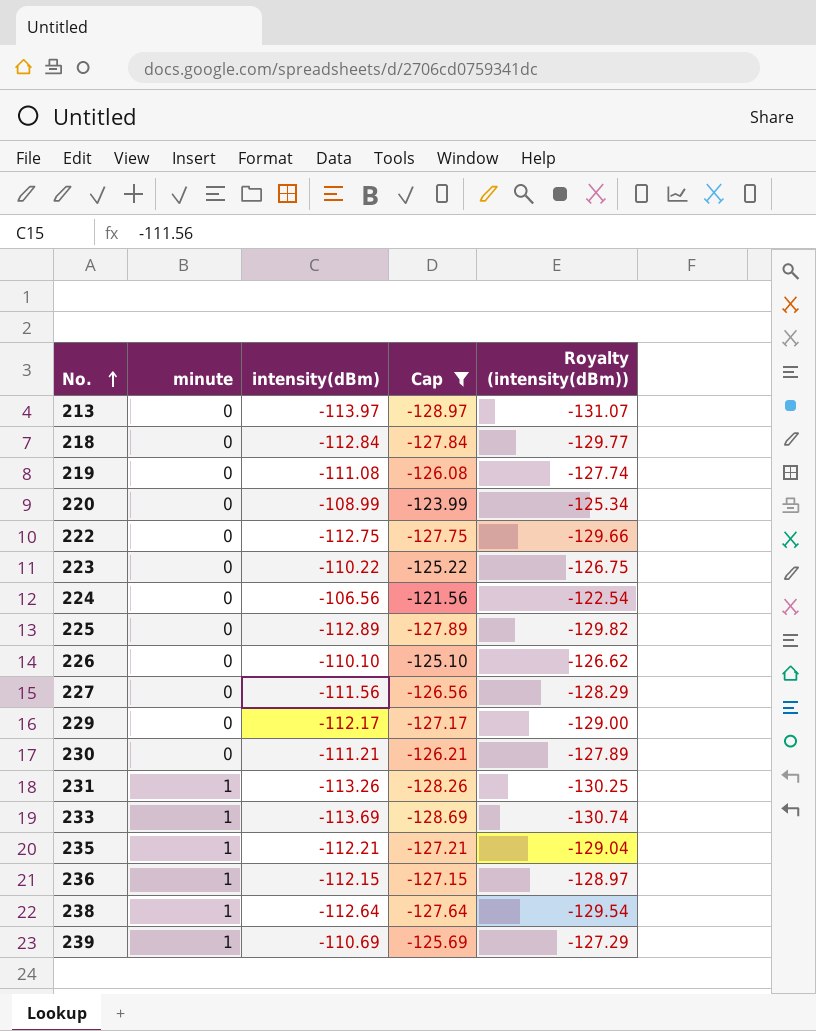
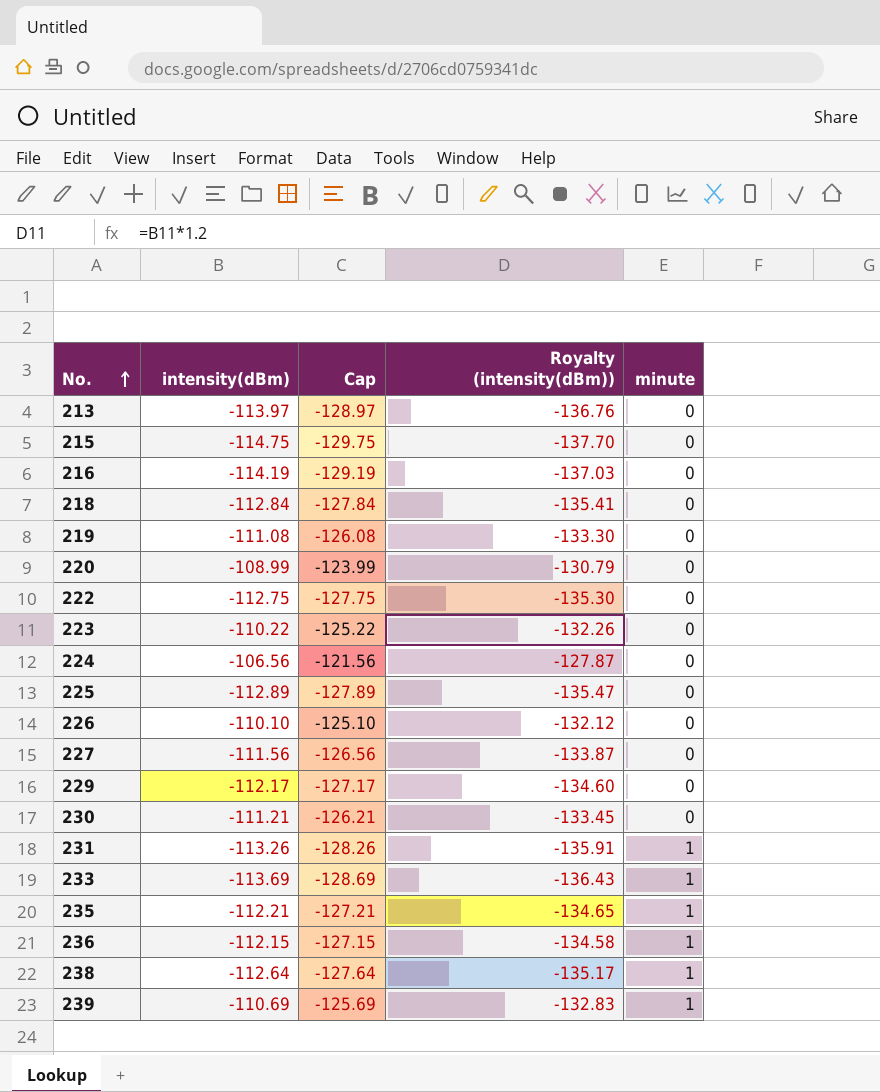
filter: Cap >= -128.97 -> none
column Royalty (intensity(dBm)) | formula: [intensity(dBm)] * 1.15 -> [intensity(dBm)] * 1.2
column minute | position: 2 -> 5

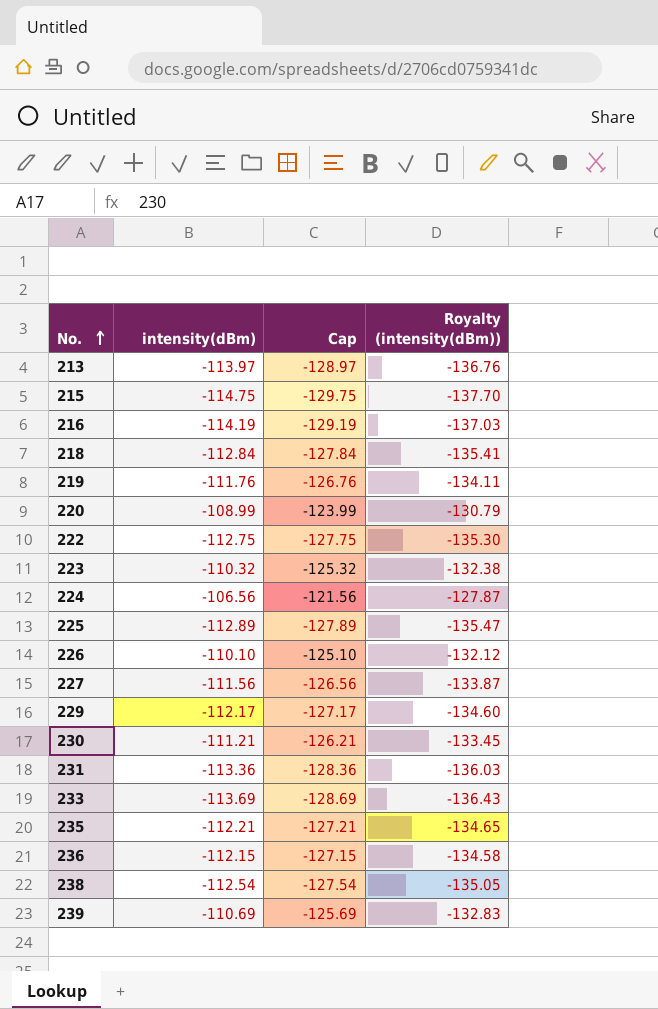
column minute | position: 5 -> none
219 | intensity(dBm): -111.08 -> -111.76
219 | Cap: -126.08 -> -126.76
219 | Royalty (intensity(dBm)): -133.30 -> -134.11
223 | intensity(dBm): -110.22 -> -110.32
223 | Cap: -125.22 -> -125.32
223 | Royalty (intensity(dBm)): -132.26 -> -132.38
231 | intensity(dBm): -113.26 -> -113.36
231 | Cap: -128.26 -> -128.36
231 | Royalty (intensity(dBm)): -135.91 -> -136.03
238 | intensity(dBm): -112.64 -> -112.54
238 | Cap: -127.64 -> -127.54
238 | Royalty (intensity(dBm)): -135.17 -> -135.05

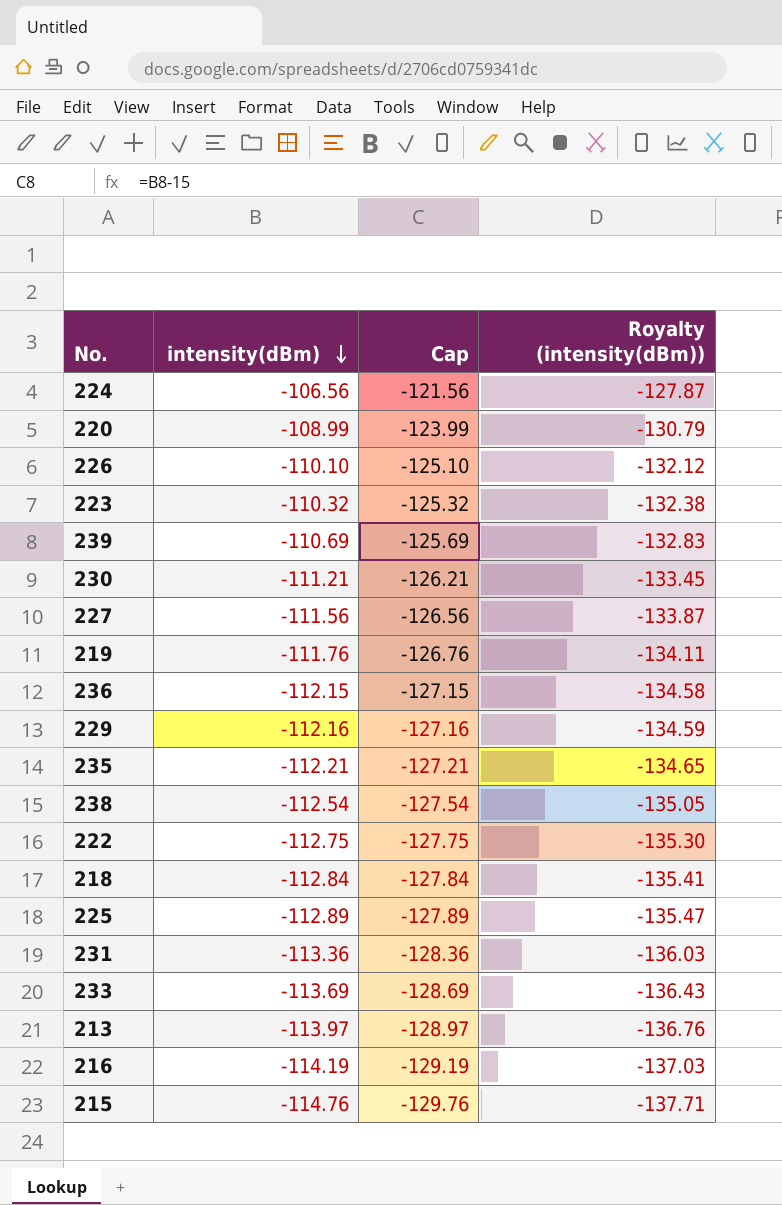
row order: No. ascending -> intensity(dBm) descending
229 | intensity(dBm): -112.17 -> -112.16
229 | Cap: -127.17 -> -127.16
229 | Royalty (intensity(dBm)): -134.60 -> -134.59
215 | intensity(dBm): -114.75 -> -114.76
215 | Cap: -129.75 -> -129.76
215 | Royalty (intensity(dBm)): -137.70 -> -137.71

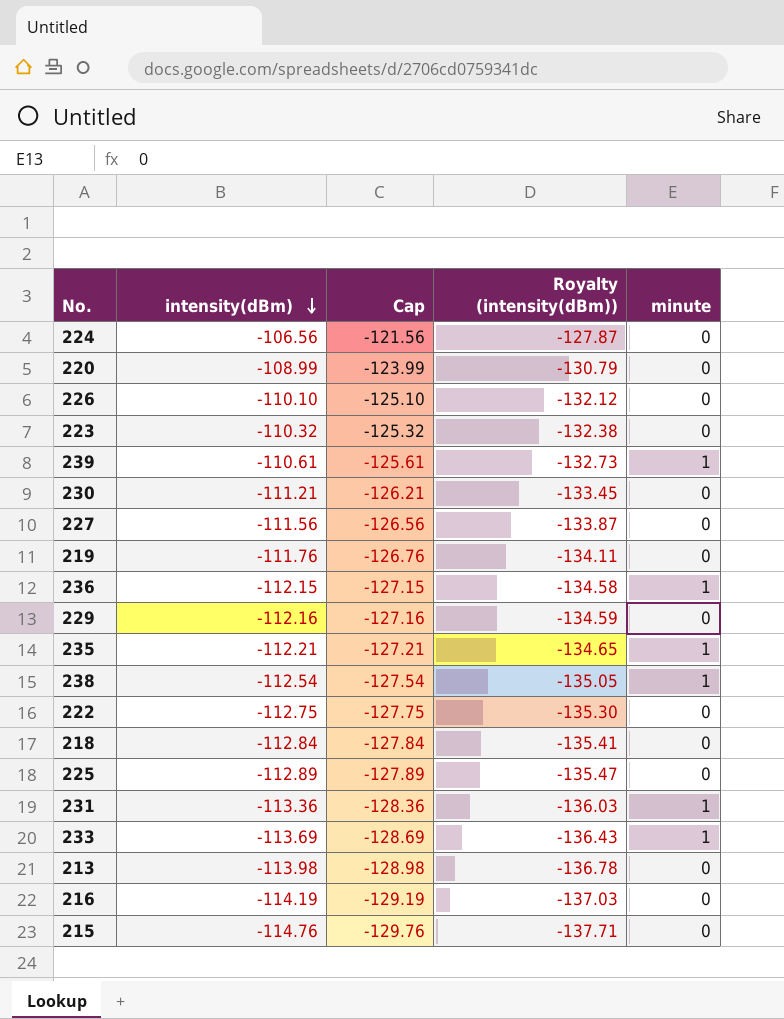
column minute | position: none -> 5
239 | intensity(dBm): -110.69 -> -110.61
239 | Cap: -125.69 -> -125.61
239 | Royalty (intensity(dBm)): -132.83 -> -132.73
213 | intensity(dBm): -113.97 -> -113.98
213 | Cap: -128.97 -> -128.98
213 | Royalty (intensity(dBm)): -136.76 -> -136.78

